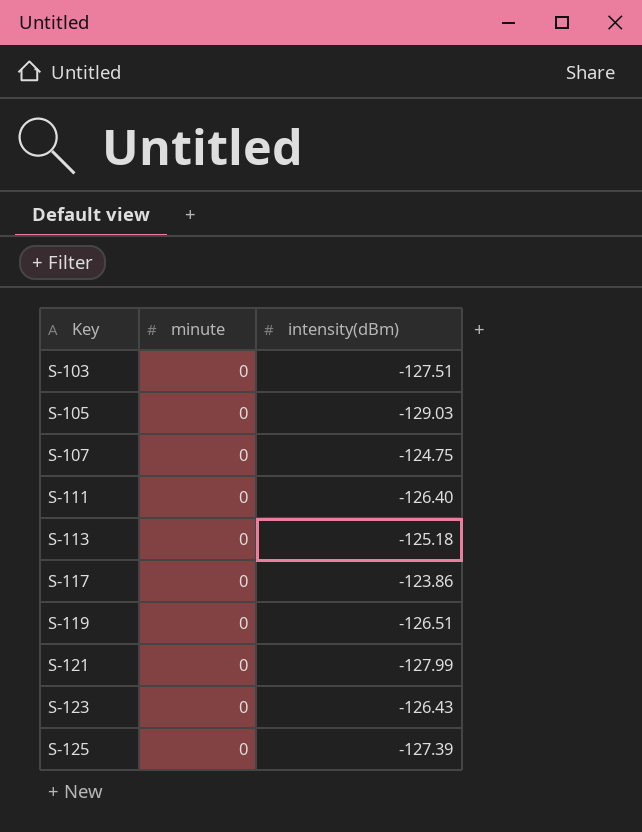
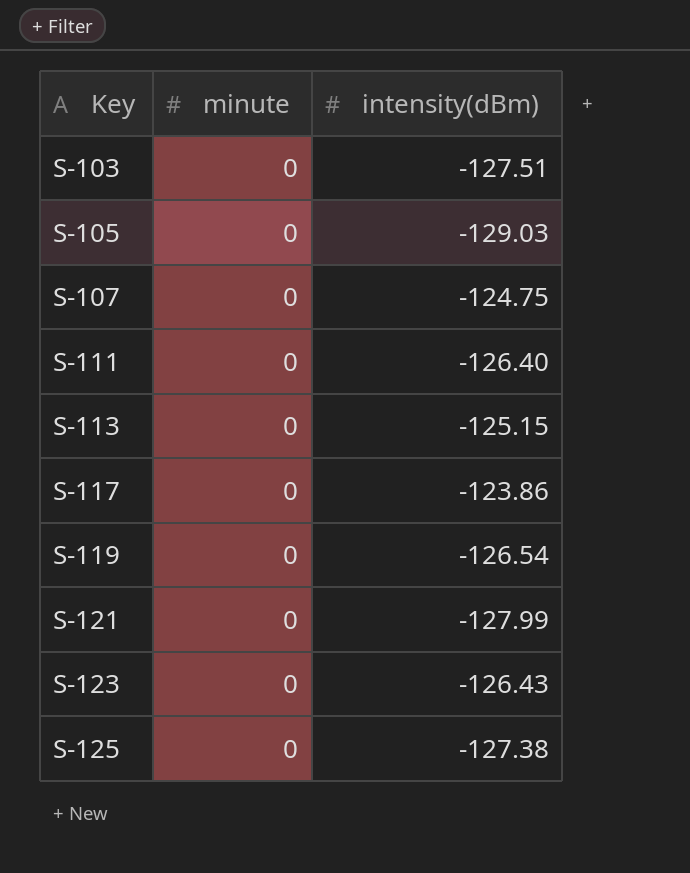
S-113 | intensity(dBm): -125.18 -> -125.15
S-119 | intensity(dBm): -126.51 -> -126.54
S-125 | intensity(dBm): -127.39 -> -127.38

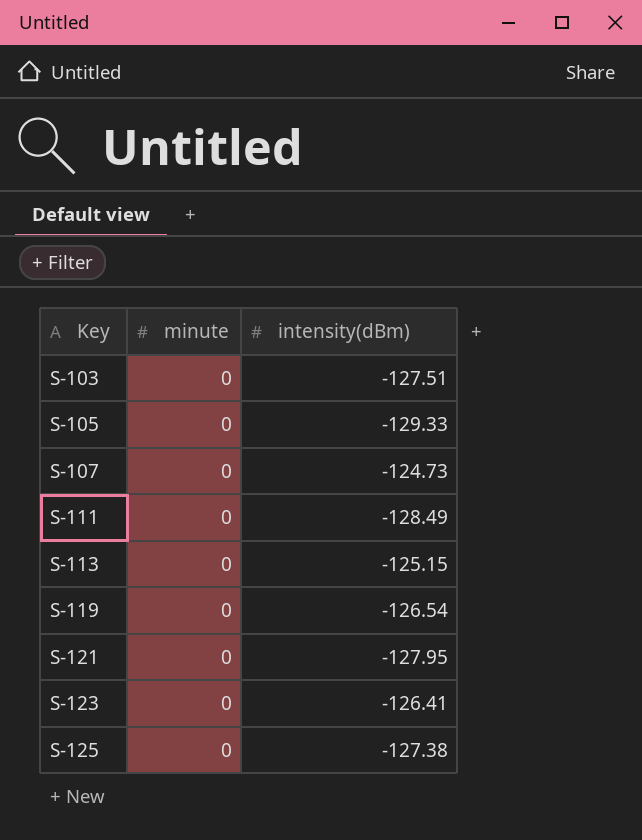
row S-117: 0 | -123.86 -> none
S-105 | intensity(dBm): -129.03 -> -129.33
S-107 | intensity(dBm): -124.75 -> -124.73
S-111 | intensity(dBm): -126.40 -> -128.49
S-121 | intensity(dBm): -127.99 -> -127.95
S-123 | intensity(dBm): -126.43 -> -126.41

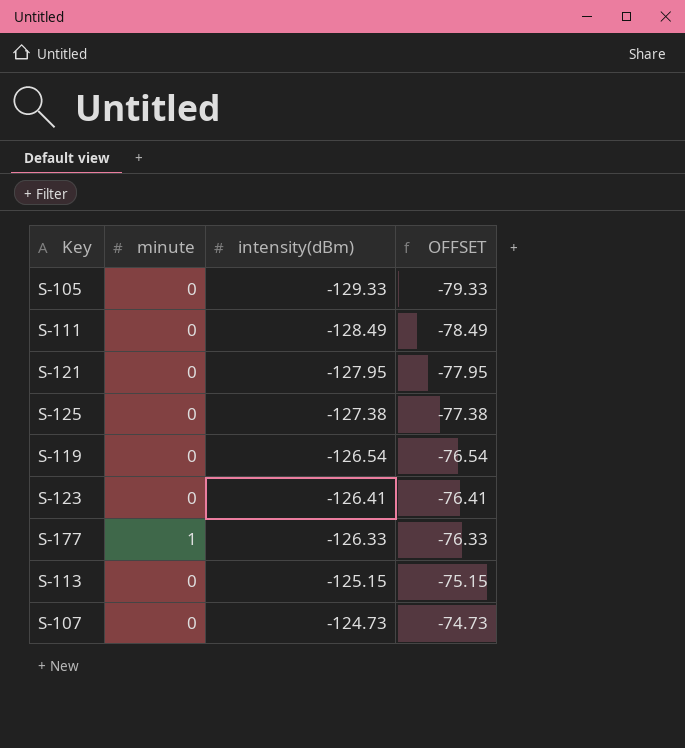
row order: Key ascending -> intensity(dBm) ascending
column OFFSET | formula: none -> [intensity(dBm)] + 50
row S-103: 0 | -127.51 -> none
row S-177: none -> 1 | -126.33 | -76.33

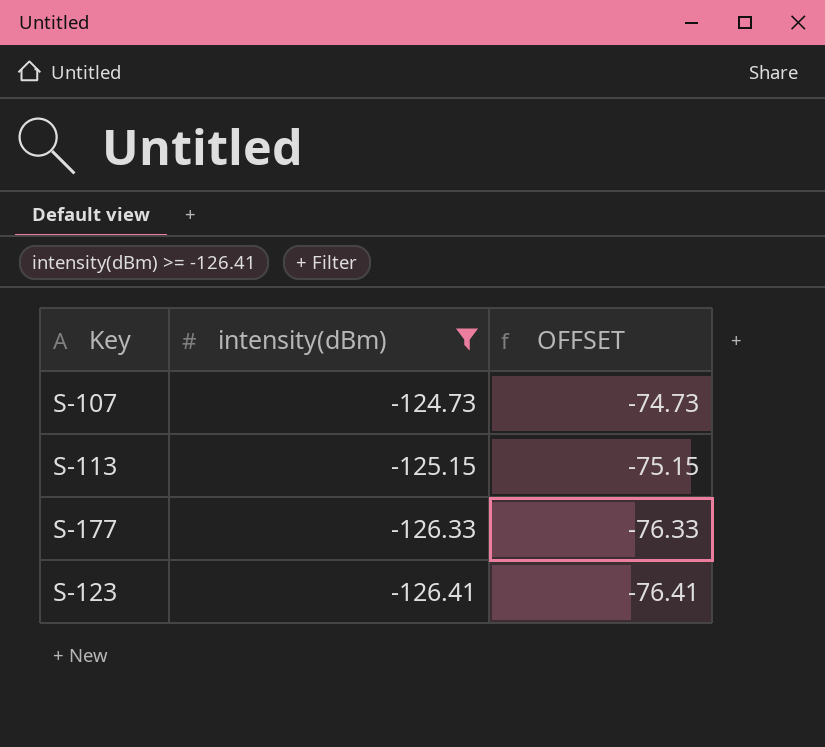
filter: none -> intensity(dBm) >= -126.41
row order: intensity(dBm) ascending -> intensity(dBm) descending
column minute | position: 2 -> none

